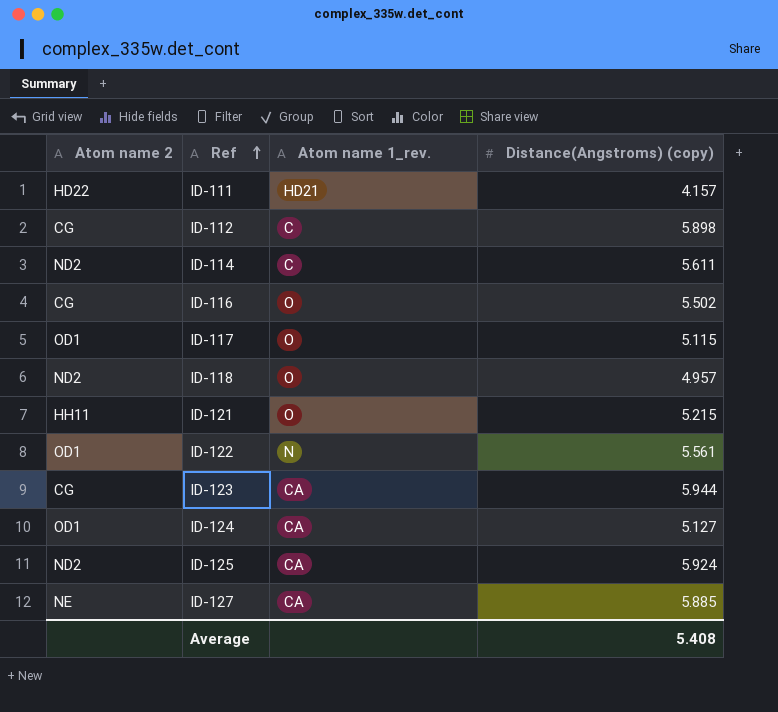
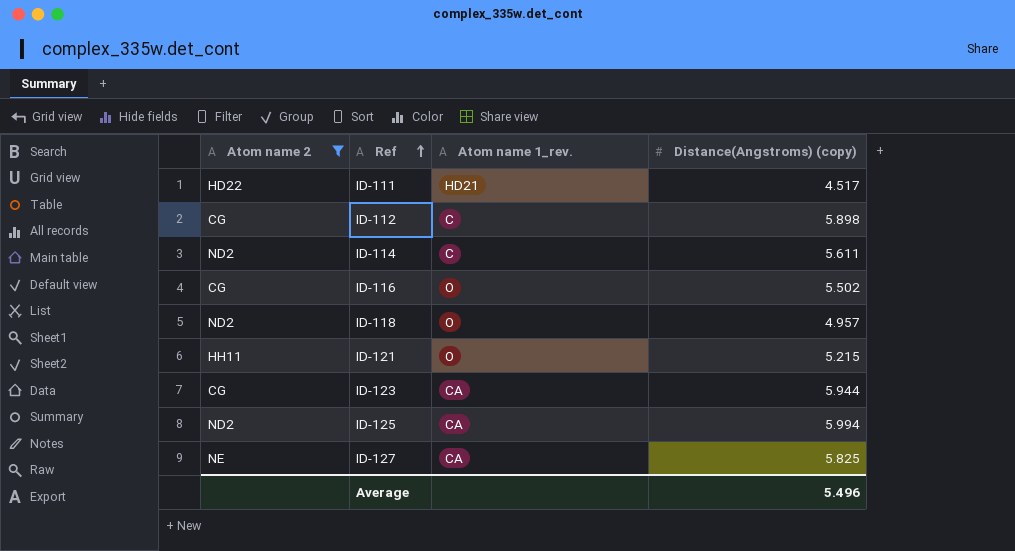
filter: none -> Atom name 2 != OD1
ID-111 | Distance(Angstroms) (copy): 4.157 -> 4.517
ID-125 | Distance(Angstroms) (copy): 5.924 -> 5.994
ID-127 | Distance(Angstroms) (copy): 5.885 -> 5.825
Average | Distance(Angstroms) (copy): 5.408 -> 5.496

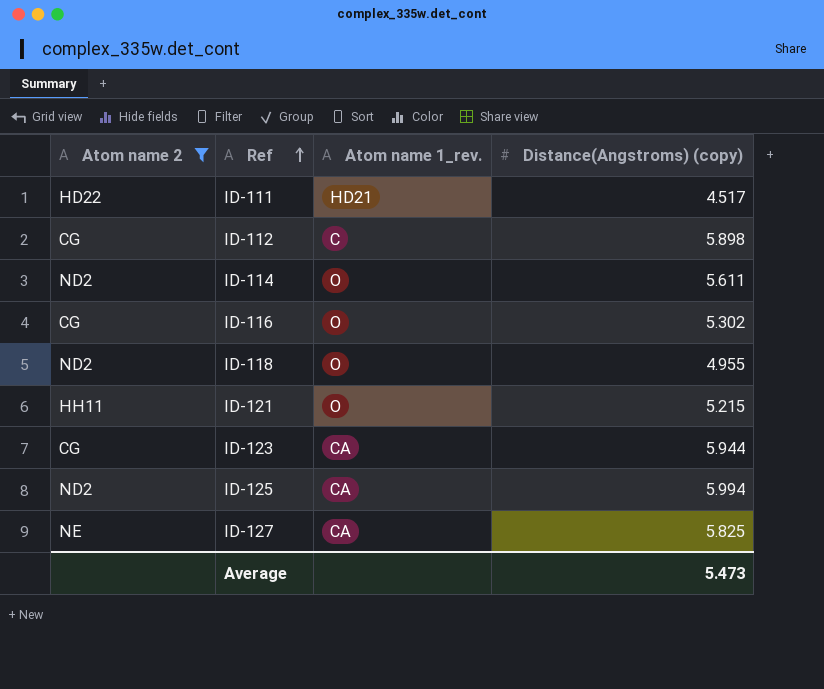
ID-114 | Atom name 1_rev.: C -> O
ID-116 | Distance(Angstroms) (copy): 5.502 -> 5.302
ID-118 | Distance(Angstroms) (copy): 4.957 -> 4.955
Average | Distance(Angstroms) (copy): 5.496 -> 5.473

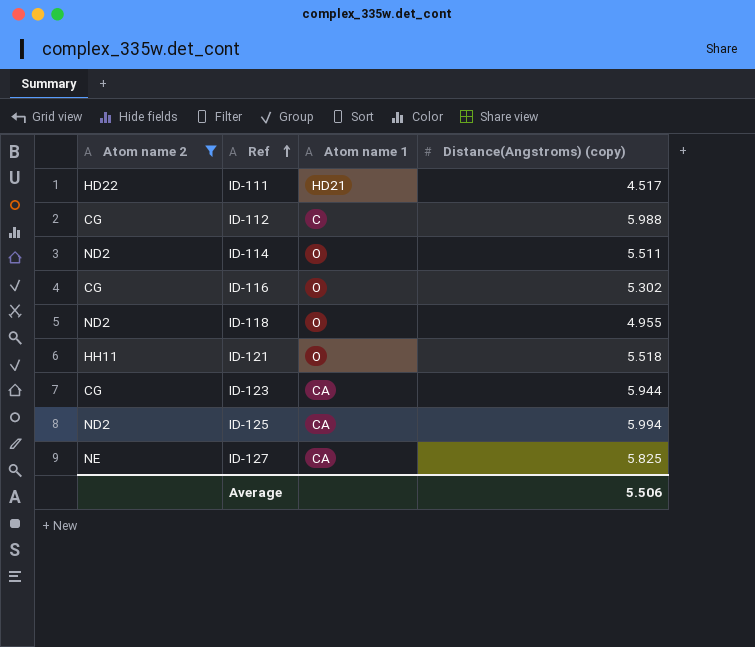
column name: Atom name 1_rev. -> Atom name 1
ID-112 | Distance(Angstroms) (copy): 5.898 -> 5.988
ID-114 | Distance(Angstroms) (copy): 5.611 -> 5.511
ID-121 | Distance(Angstroms) (copy): 5.215 -> 5.518
Average | Distance(Angstroms) (copy): 5.473 -> 5.506

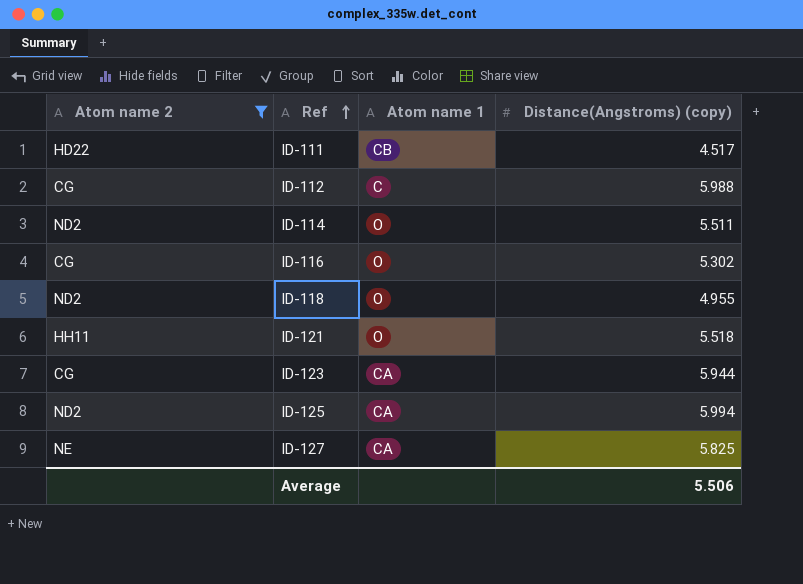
ID-111 | Atom name 1: HD21 -> CB

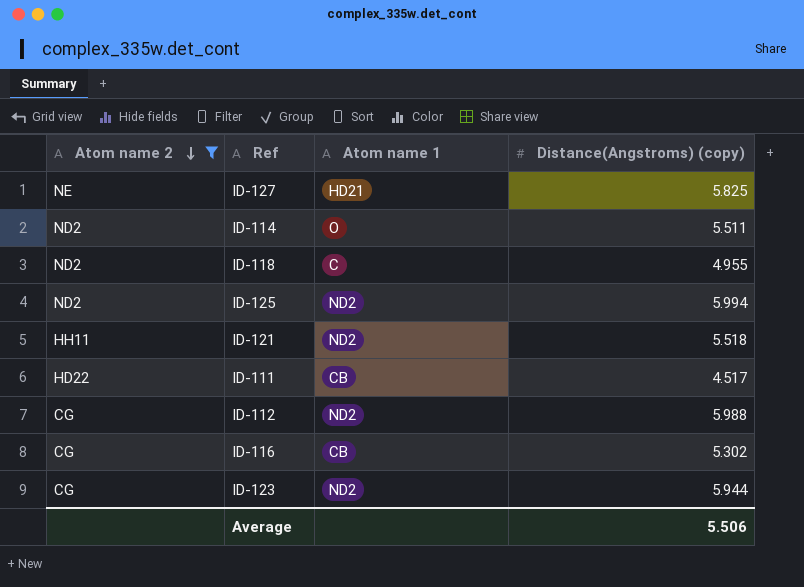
row order: Ref ascending -> Atom name 2 descending
ID-127 | Atom name 1: CA -> HD21
ID-118 | Atom name 1: O -> C
ID-125 | Atom name 1: CA -> ND2
ID-121 | Atom name 1: O -> ND2
ID-112 | Atom name 1: C -> ND2
ID-116 | Atom name 1: O -> CB
ID-123 | Atom name 1: CA -> ND2

